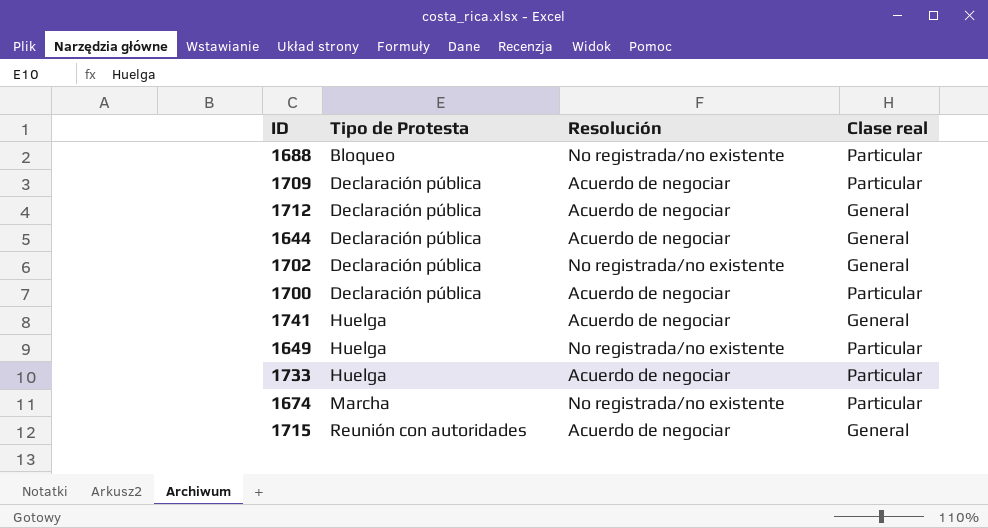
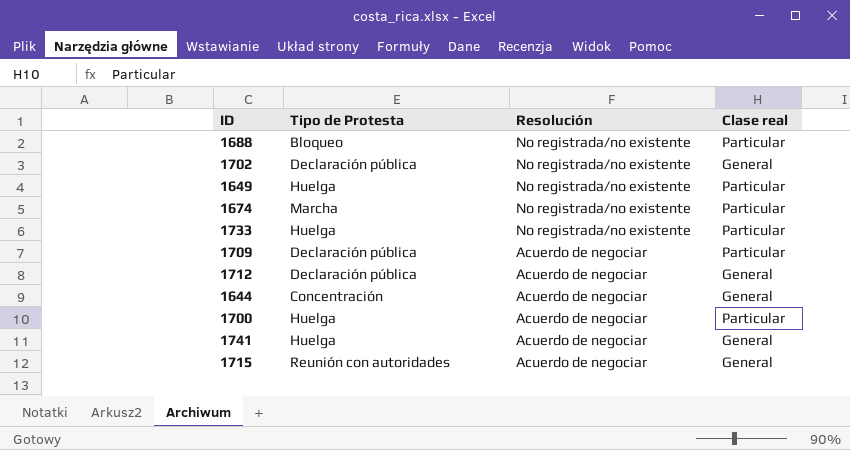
row order: Tipo de Protesta ascending -> Resolución descending
1733 | Resolución: Acuerdo de negociar -> No registrada/no existente
1644 | Tipo de Protesta: Declaración pública -> Concentración
1700 | Tipo de Protesta: Declaración pública -> Huelga

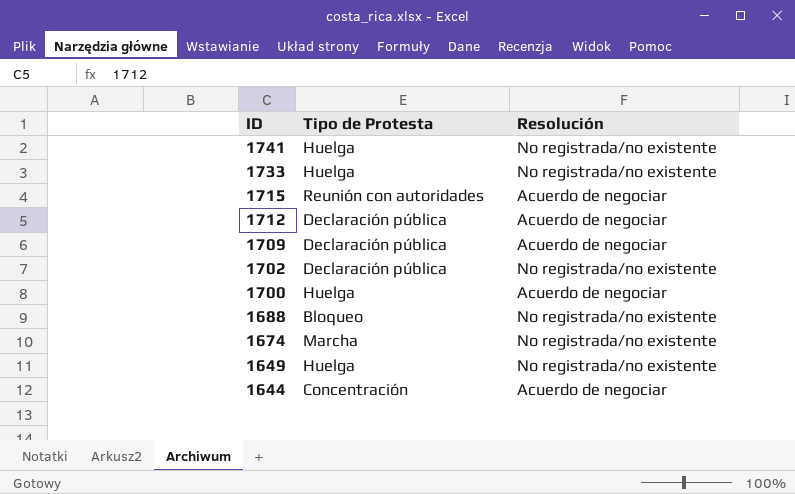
row order: Resolución descending -> ID descending
column Clase real | position: 4 -> none
1741 | Resolución: Acuerdo de negociar -> No registrada/no existente

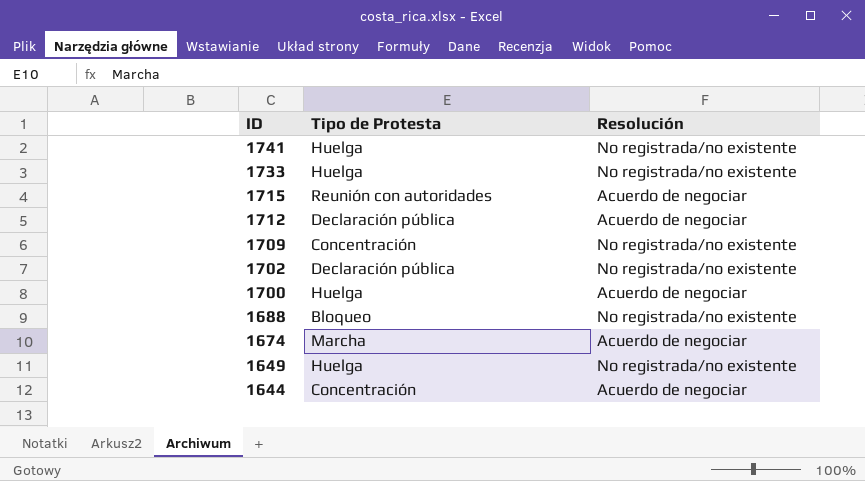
1709 | Tipo de Protesta: Declaración pública -> Concentración
1709 | Resolución: Acuerdo de negociar -> No registrada/no existente
1674 | Resolución: No registrada/no existente -> Acuerdo de negociar

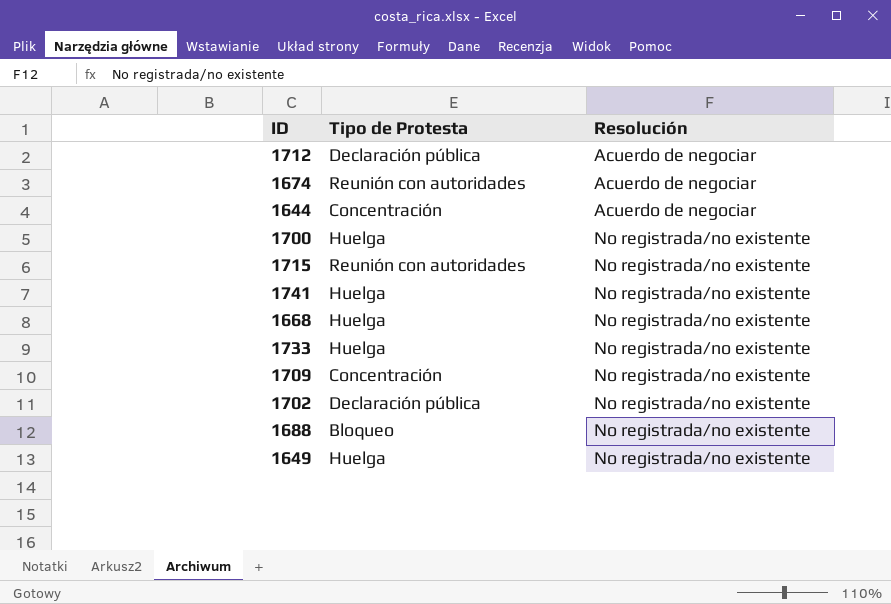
row order: ID descending -> Resolución ascending
1674 | Tipo de Protesta: Marcha -> Reunión con autoridades
1700 | Resolución: Acuerdo de negociar -> No registrada/no existente
1715 | Resolución: Acuerdo de negociar -> No registrada/no existente
row 1668: none -> Huelga | No registrada/no existente

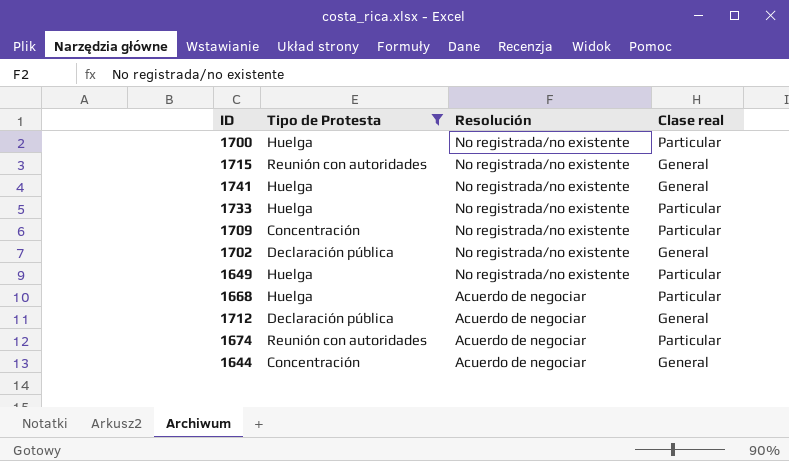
filter: none -> Tipo de Protesta != Bloqueo
row order: Resolución ascending -> Resolución descending
column Clase real | position: none -> 4
1668 | Resolución: No registrada/no existente -> Acuerdo de negociar

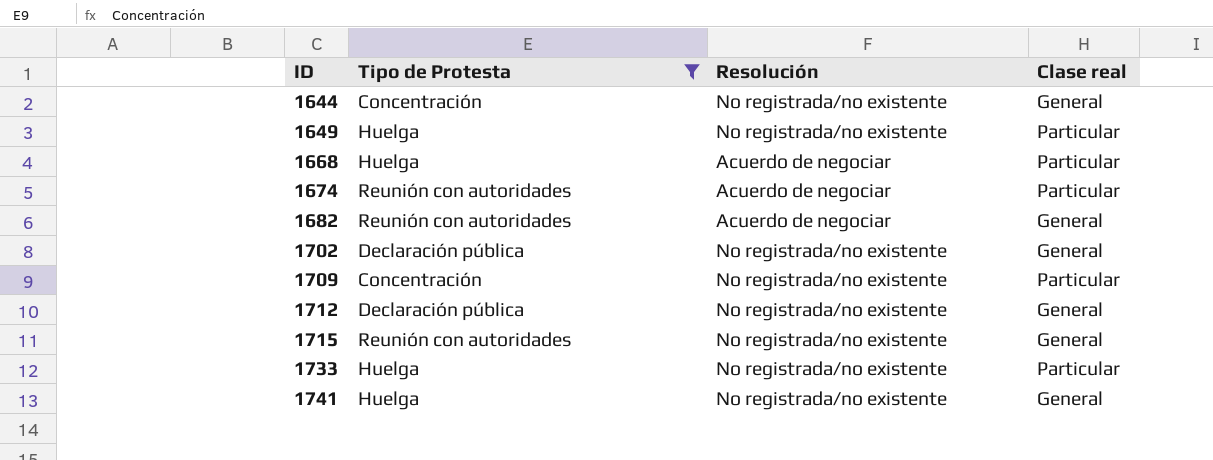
row order: Resolución descending -> ID ascending
row 1700: Huelga | No registrada/no existente | Particular -> none
1644 | Resolución: Acuerdo de negociar -> No registrada/no existente
row 1682: none -> Reunión con autoridades | Acuerdo de negociar | General
1712 | Resolución: Acuerdo de negociar -> No registrada/no existente

